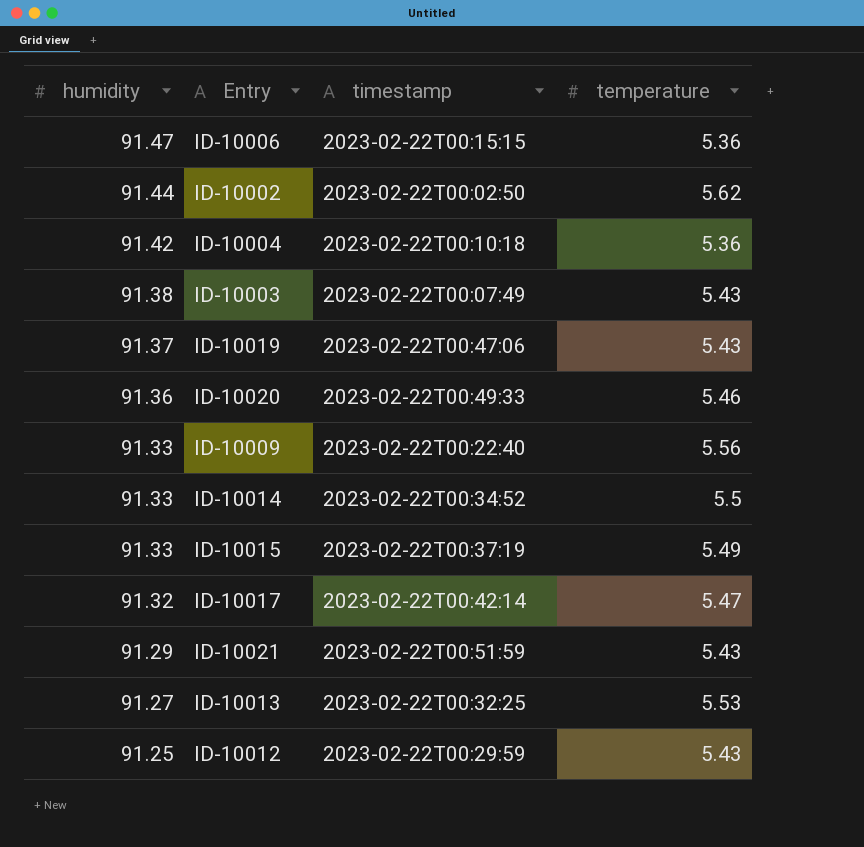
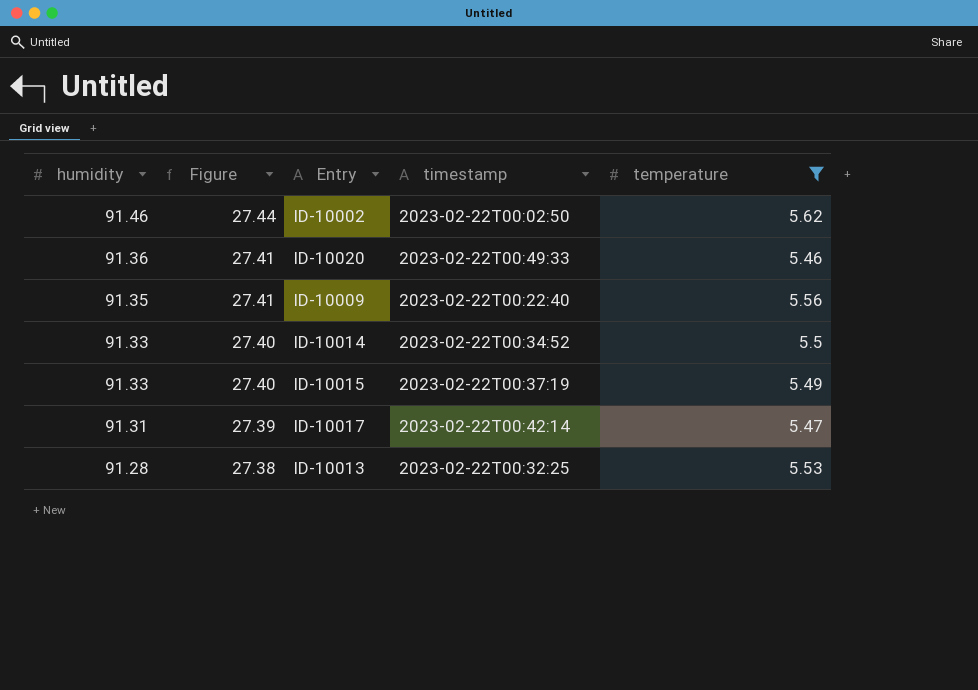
filter: none -> temperature >= 5.46
column Figure | formula: none -> [humidity] * 0.3
ID-10002 | humidity: 91.44 -> 91.46
ID-10009 | humidity: 91.33 -> 91.35
ID-10017 | humidity: 91.32 -> 91.31
ID-10013 | humidity: 91.27 -> 91.28

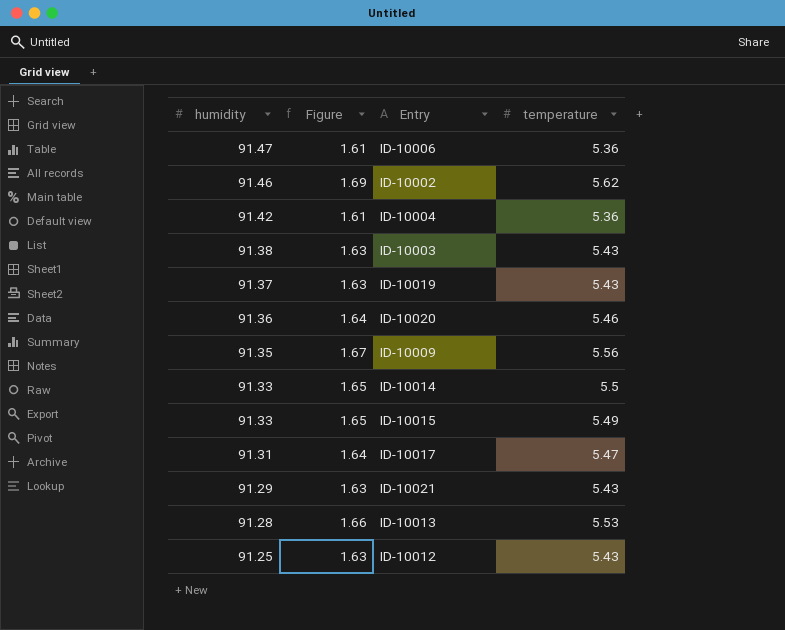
filter: temperature >= 5.46 -> none
column timestamp | position: 4 -> none
column Figure | formula: [humidity] * 0.3 -> [temperature] * 0.3

